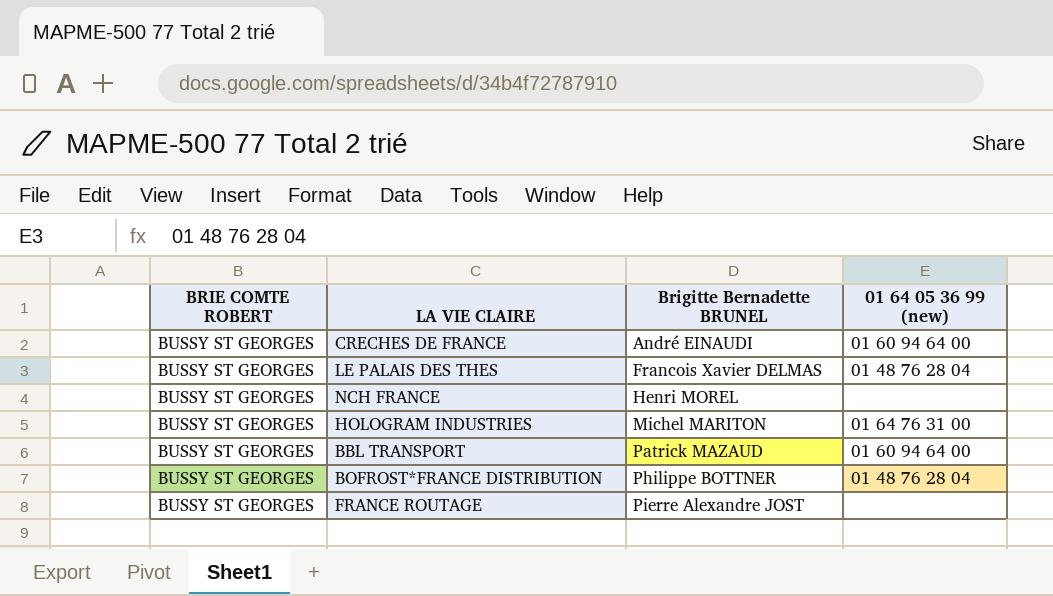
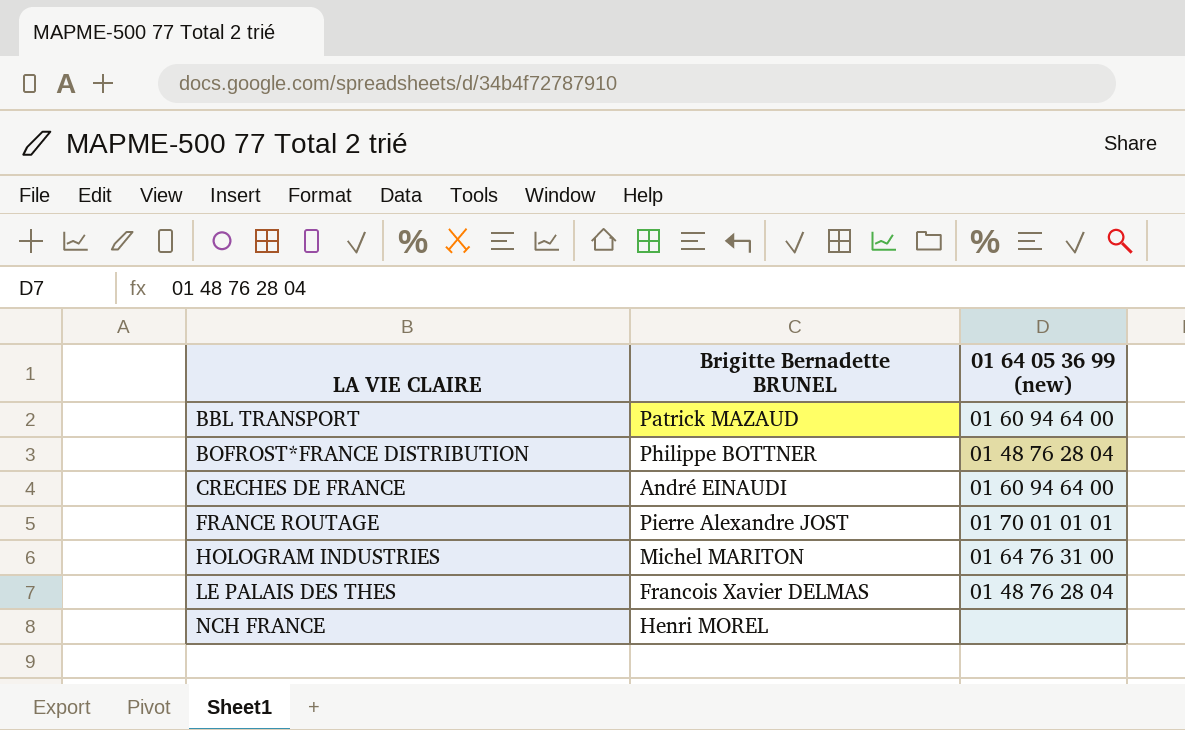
row order: Brigitte Bernadette BRUNEL ascending -> LA VIE CLAIRE ascending
column BRIE COMTE ROBERT | position: 1 -> none
FRANCE ROUTAGE | 01 64 05 36 99 (new): none -> 01 70 01 01 01

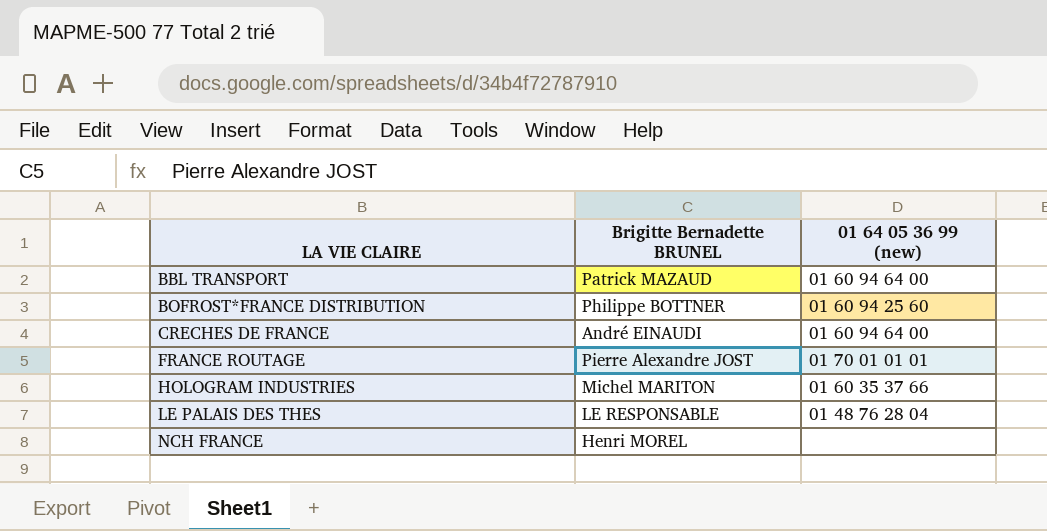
BOFROST*FRANCE DISTRIBUTION | 01 64 05 36 99 (new): 01 48 76 28 04 -> 01 60 94 25 60
HOLOGRAM INDUSTRIES | 01 64 05 36 99 (new): 01 64 76 31 00 -> 01 60 35 37 66
LE PALAIS DES THES | Brigitte Bernadette BRUNEL: Francois Xavier DELMAS -> LE RESPONSABLE

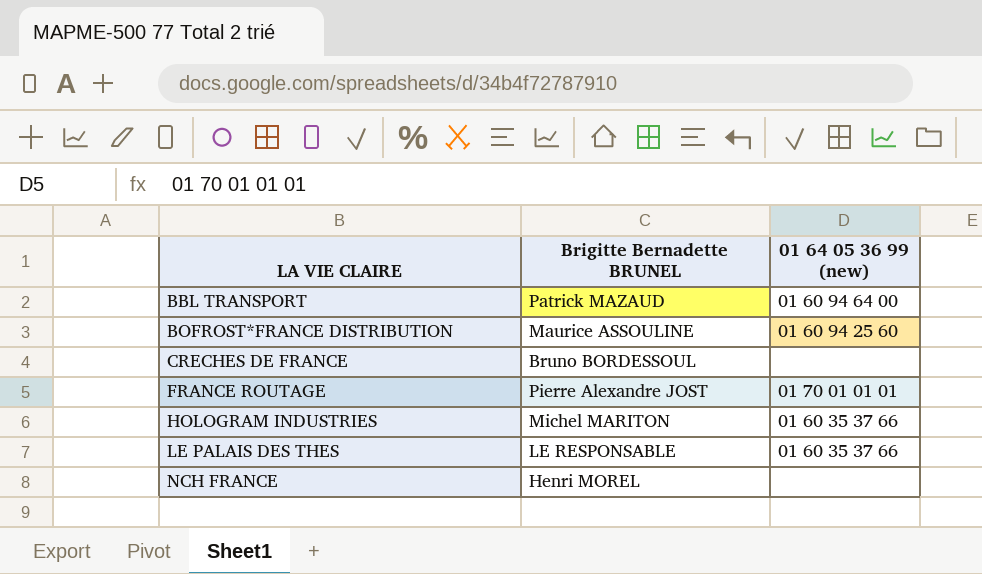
BOFROST*FRANCE DISTRIBUTION | Brigitte Bernadette BRUNEL: Philippe BOTTNER -> Maurice ASSOULINE
CRECHES DE FRANCE | Brigitte Bernadette BRUNEL: André EINAUDI -> Bruno BORDESSOUL
CRECHES DE FRANCE | 01 64 05 36 99 (new): 01 60 94 64 00 -> none
LE PALAIS DES THES | 01 64 05 36 99 (new): 01 48 76 28 04 -> 01 60 35 37 66

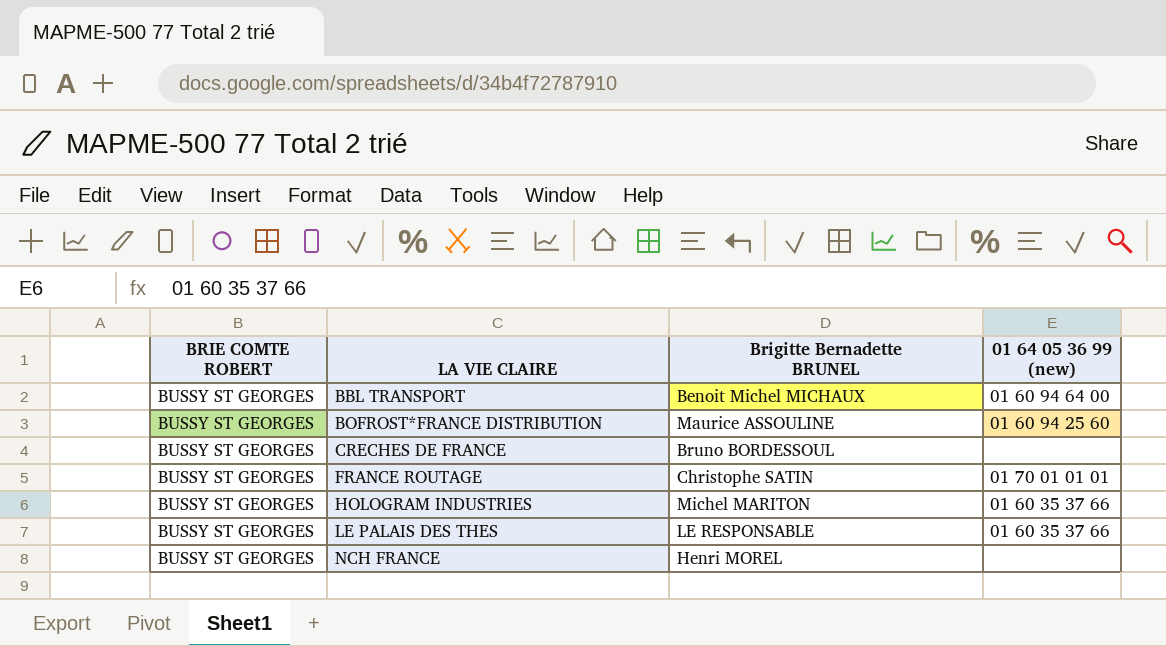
column BRIE COMTE ROBERT | position: none -> 1
BBL TRANSPORT | Brigitte Bernadette BRUNEL: Patrick MAZAUD -> Benoit Michel MICHAUX
FRANCE ROUTAGE | Brigitte Bernadette BRUNEL: Pierre Alexandre JOST -> Christophe SATIN

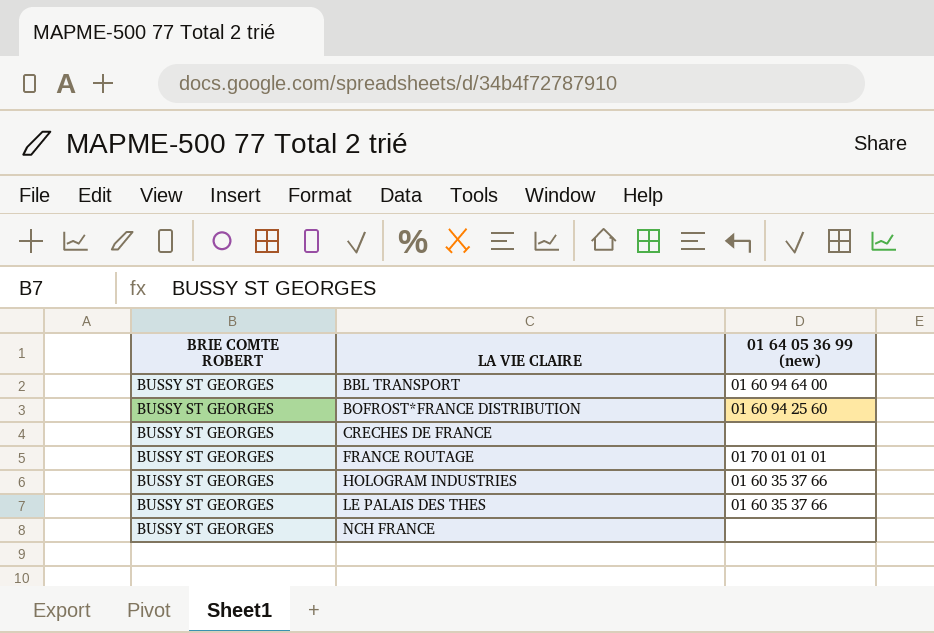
column Brigitte Bernadette BRUNEL | position: 3 -> none

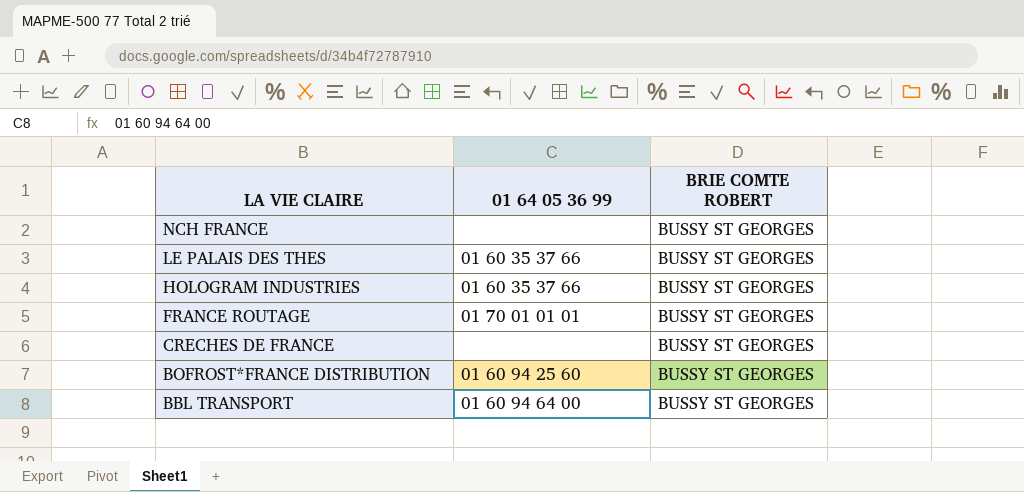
row order: LA VIE CLAIRE ascending -> LA VIE CLAIRE descending
column name: 01 64 05 36 99 (new) -> 01 64 05 36 99
column BRIE COMTE ROBERT | position: 1 -> 3

